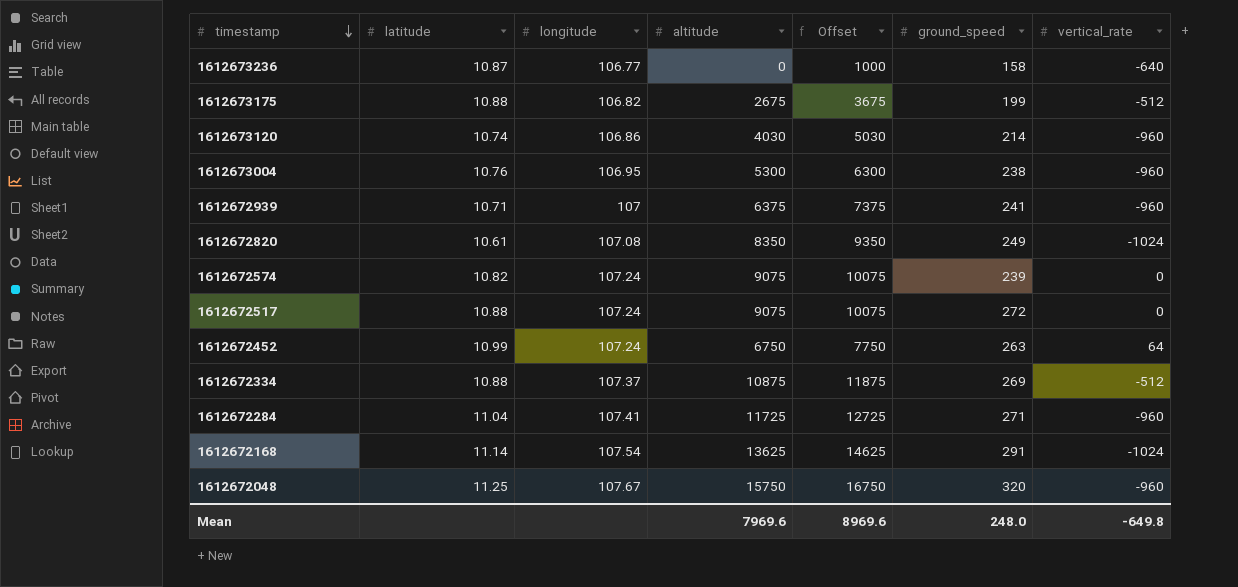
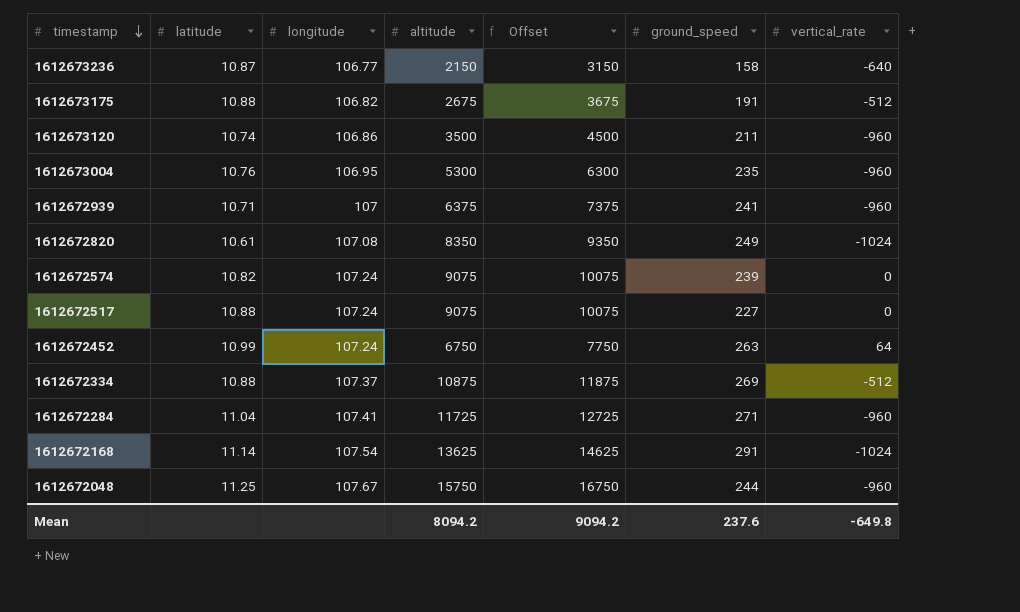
1612673236 | altitude: 0 -> 2150
1612673236 | Offset: 1000 -> 3150
1612673175 | ground_speed: 199 -> 191
1612673120 | altitude: 4030 -> 3500
1612673120 | Offset: 5030 -> 4500
1612673120 | ground_speed: 214 -> 211
1612673004 | ground_speed: 238 -> 235
1612672517 | ground_speed: 272 -> 227
1612672048 | ground_speed: 320 -> 244
Mean | altitude: 7969.6 -> 8094.2
Mean | Offset: 8969.6 -> 9094.2
Mean | ground_speed: 248.0 -> 237.6

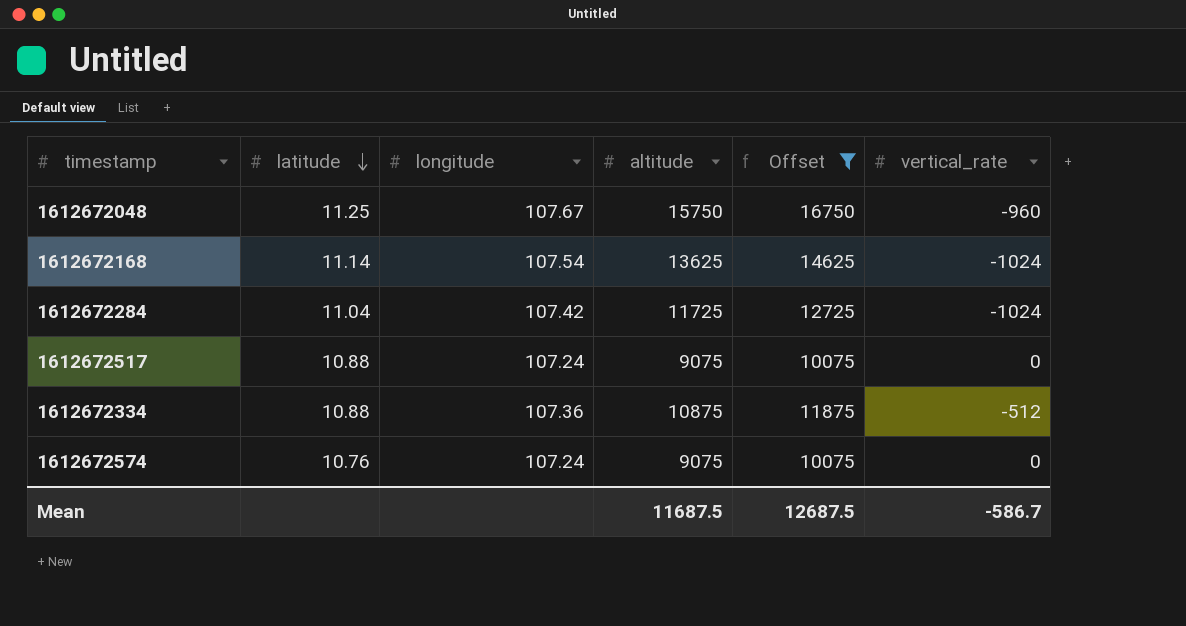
filter: none -> Offset >= 10075
row order: timestamp descending -> latitude descending
column ground_speed | position: 6 -> none
1612672284 | longitude: 107.41 -> 107.42
1612672284 | vertical_rate: -960 -> -1024
1612672334 | longitude: 107.37 -> 107.36
1612672574 | latitude: 10.82 -> 10.76
Mean | altitude: 8094.2 -> 11687.5
Mean | Offset: 9094.2 -> 12687.5
Mean | vertical_rate: -649.8 -> -586.7

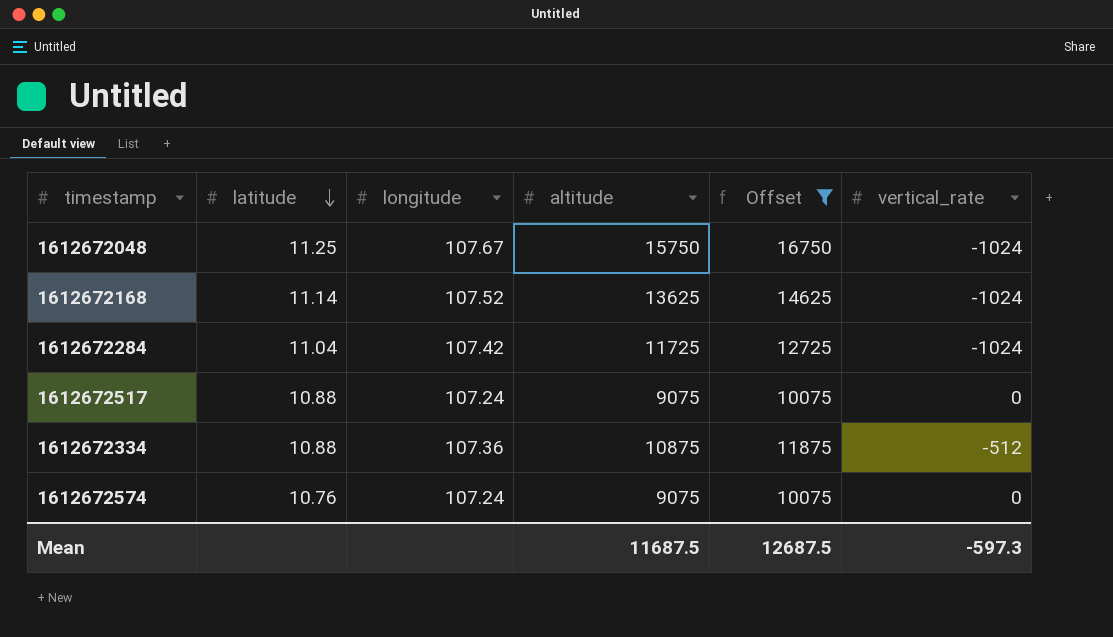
1612672048 | vertical_rate: -960 -> -1024
1612672168 | longitude: 107.54 -> 107.52
Mean | vertical_rate: -586.7 -> -597.3

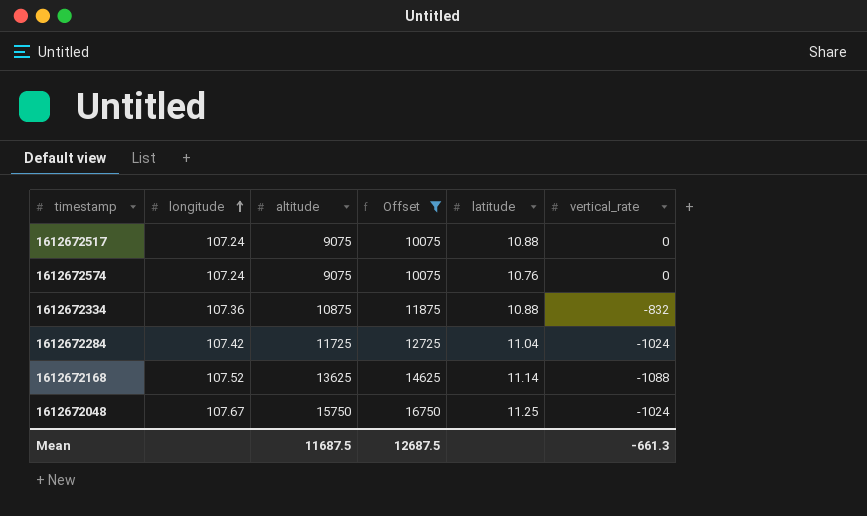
row order: latitude descending -> longitude ascending
column latitude | position: 2 -> 5
1612672334 | vertical_rate: -512 -> -832
1612672168 | vertical_rate: -1024 -> -1088
Mean | vertical_rate: -597.3 -> -661.3

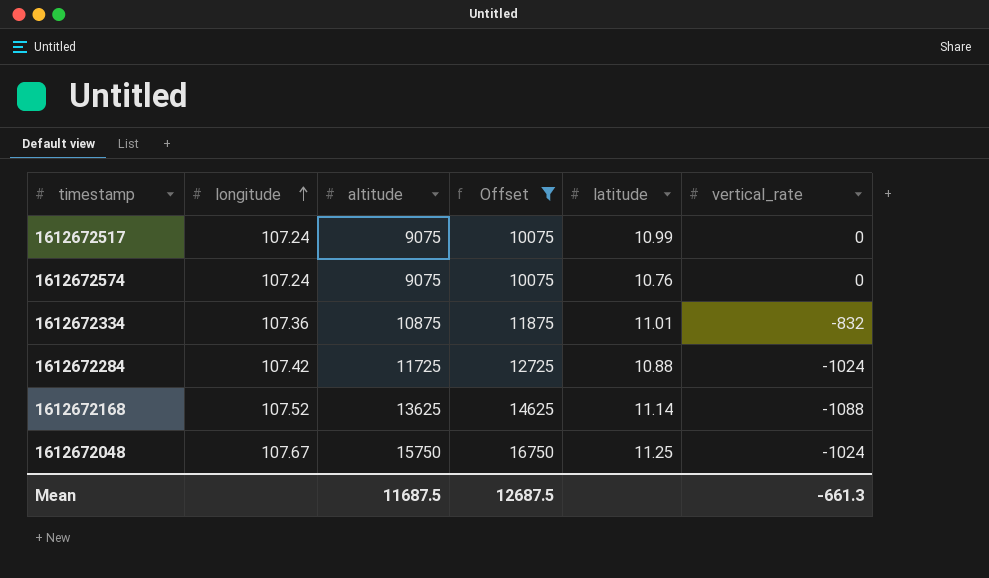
1612672517 | latitude: 10.88 -> 10.99
1612672334 | latitude: 10.88 -> 11.01
1612672284 | latitude: 11.04 -> 10.88

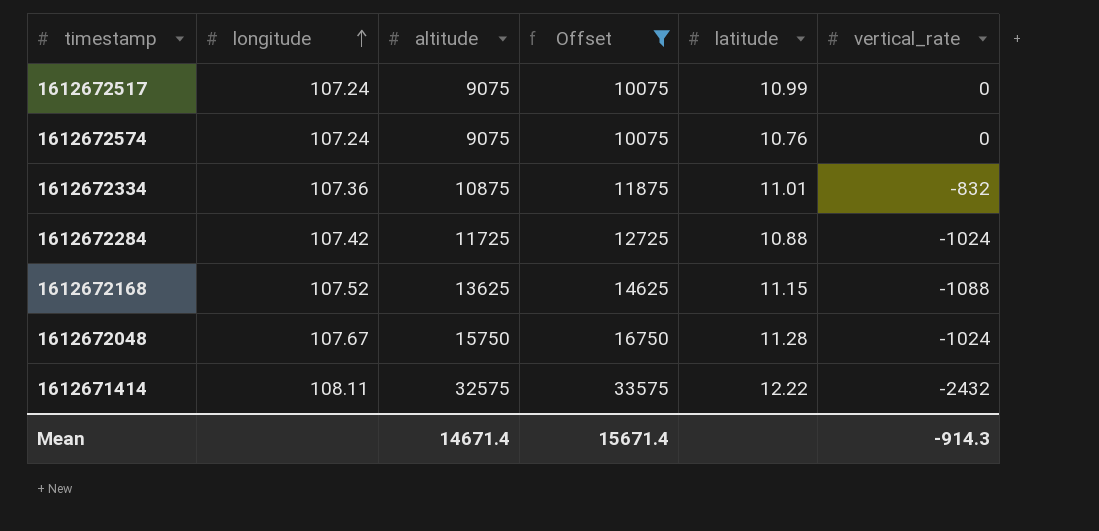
1612672168 | latitude: 11.14 -> 11.15
1612672048 | latitude: 11.25 -> 11.28
row 1612671414: none -> 108.11 | 32575 | 33575 | 12.22 | -2432
Mean | altitude: 11687.5 -> 14671.4
Mean | Offset: 12687.5 -> 15671.4
Mean | vertical_rate: -661.3 -> -914.3

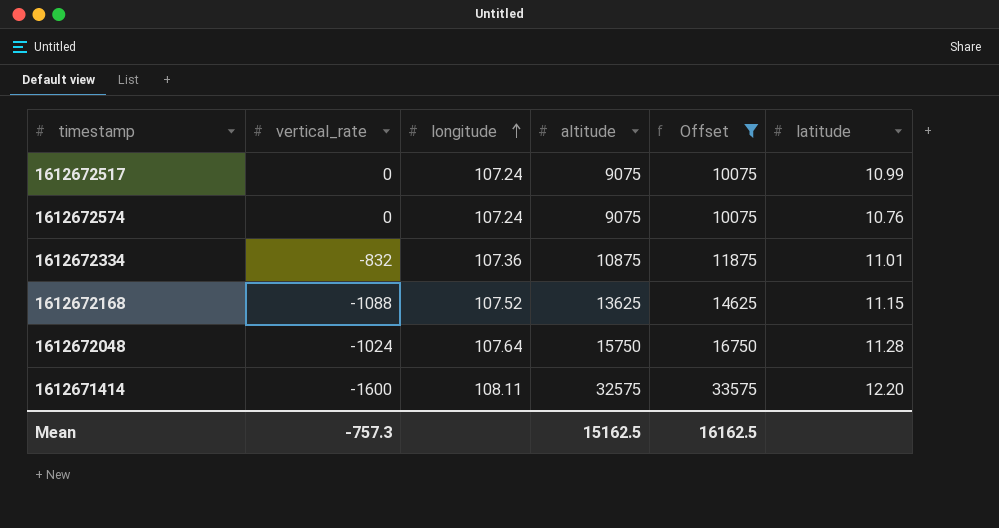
column vertical_rate | position: 6 -> 2
row 1612672284: 107.42 | 11725 | 12725 | 10.88 | -1024 -> none
1612672048 | longitude: 107.67 -> 107.64
1612671414 | vertical_rate: -2432 -> -1600
1612671414 | latitude: 12.22 -> 12.20
Mean | vertical_rate: -914.3 -> -757.3
Mean | altitude: 14671.4 -> 15162.5
Mean | Offset: 15671.4 -> 16162.5

